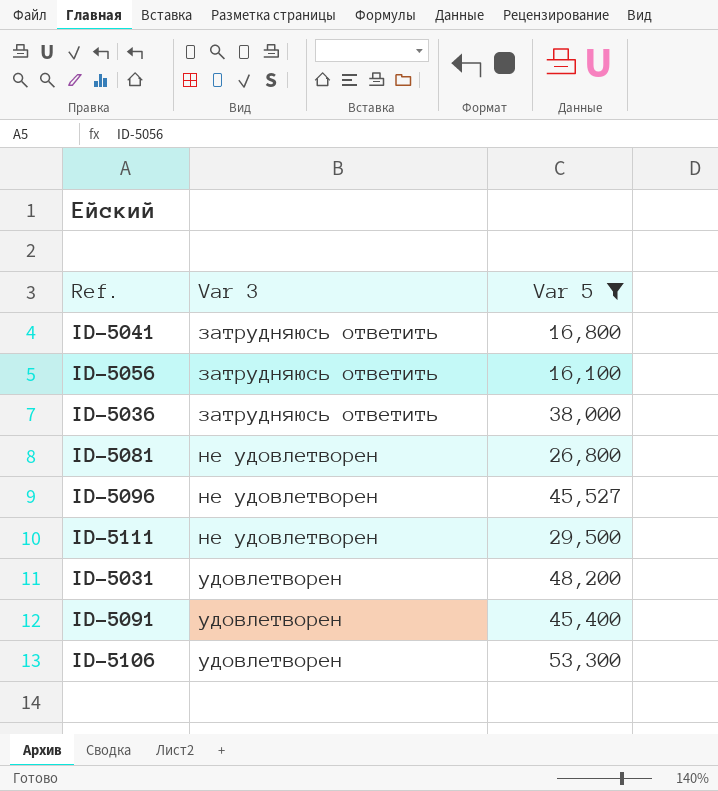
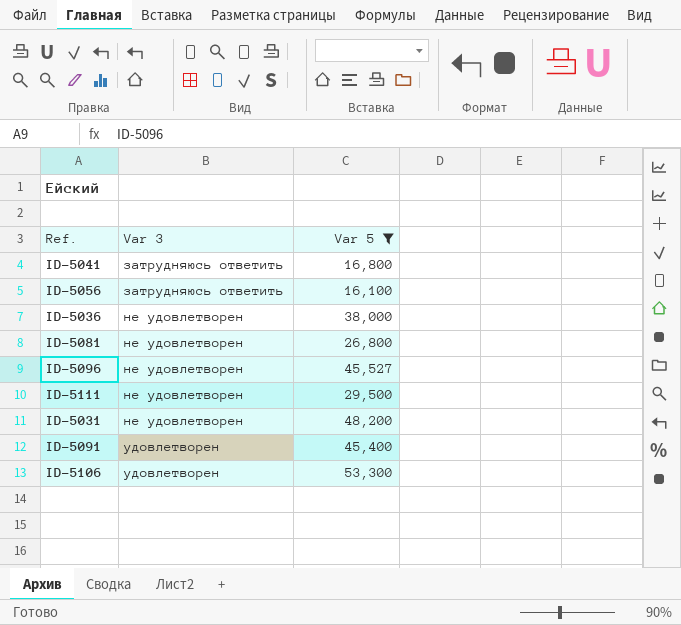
ID-5036 | Var 3: затрудняюсь ответить -> не удовлетворен
ID-5031 | Var 3: удовлетворен -> не удовлетворен

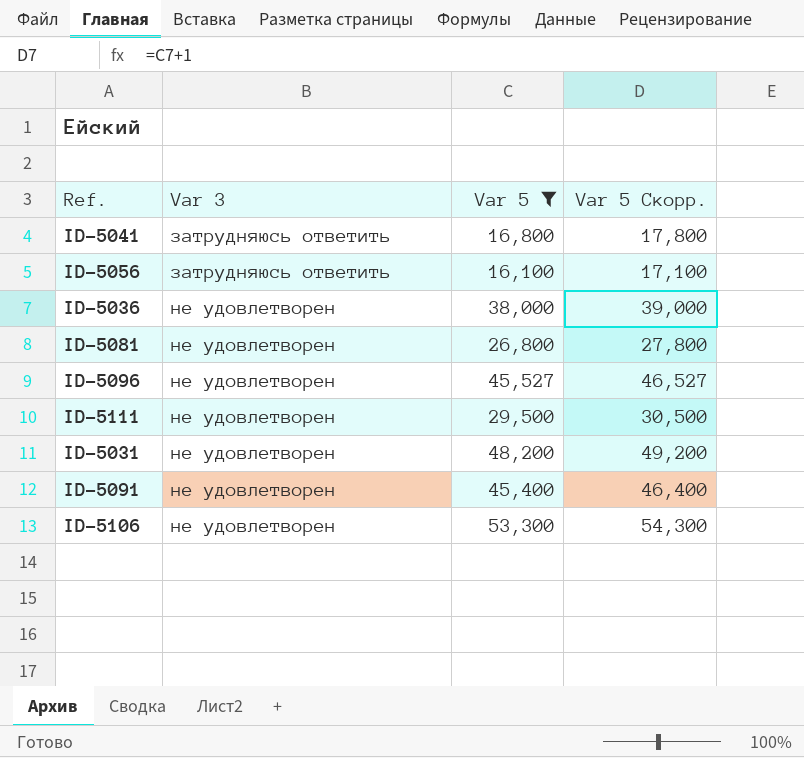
column Var 5 Скорр. | formula: none -> [Var 5] + 1
ID-5091 | Var 3: удовлетворен -> не удовлетворен
ID-5106 | Var 3: удовлетворен -> не удовлетворен

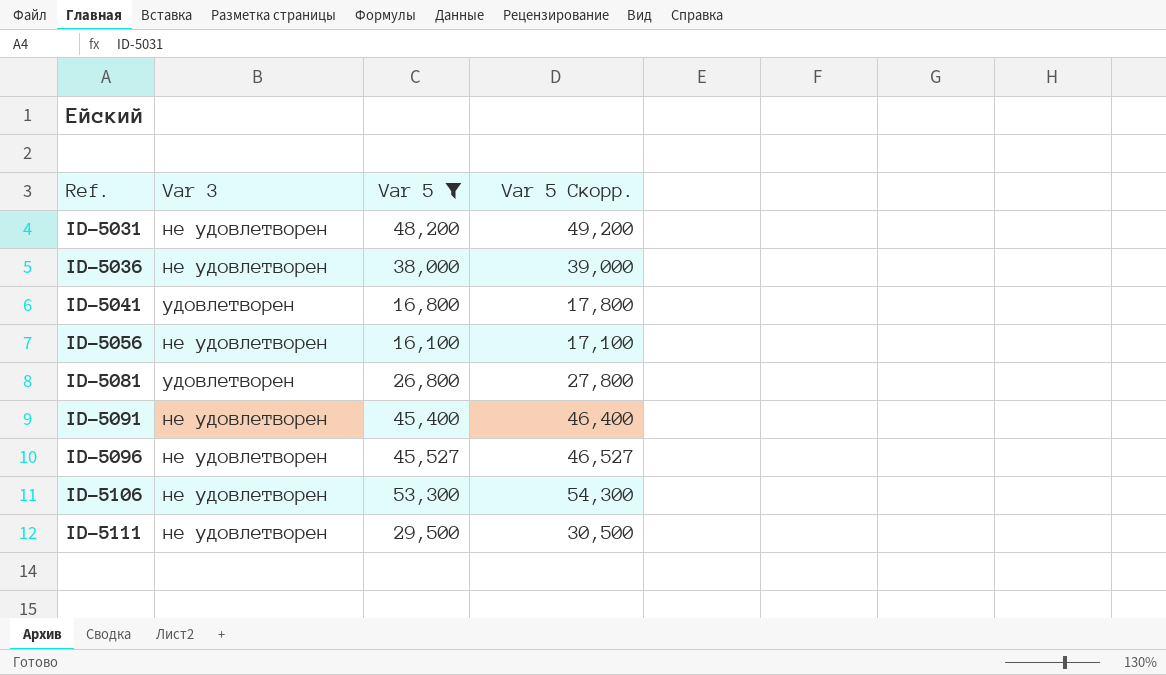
row order: Var 3 ascending -> Ref. ascending
ID-5041 | Var 3: затрудняюсь ответить -> удовлетворен
ID-5056 | Var 3: затрудняюсь ответить -> не удовлетворен
ID-5081 | Var 3: не удовлетворен -> удовлетворен

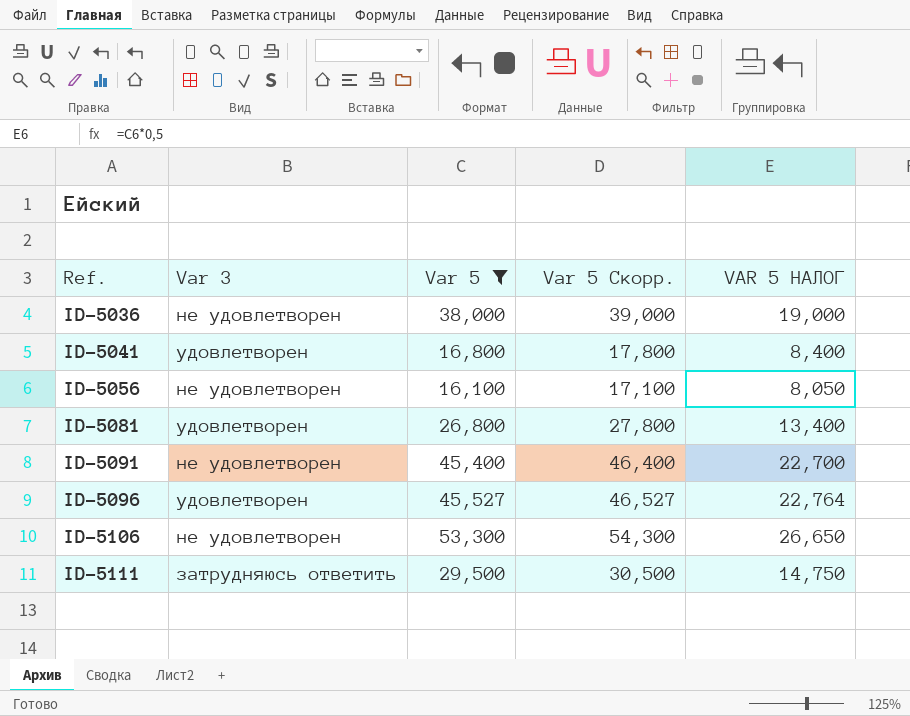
column VAR 5 НАЛОГ | formula: none -> [Var 5] * 0,5
row ID-5031: не удовлетворен | 48,200 | 49,200 -> none
ID-5096 | Var 3: не удовлетворен -> удовлетворен
ID-5111 | Var 3: не удовлетворен -> затрудняюсь ответить

